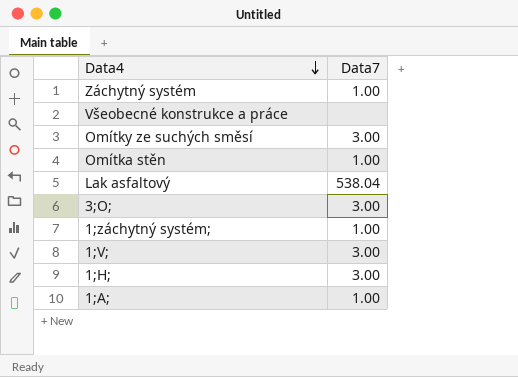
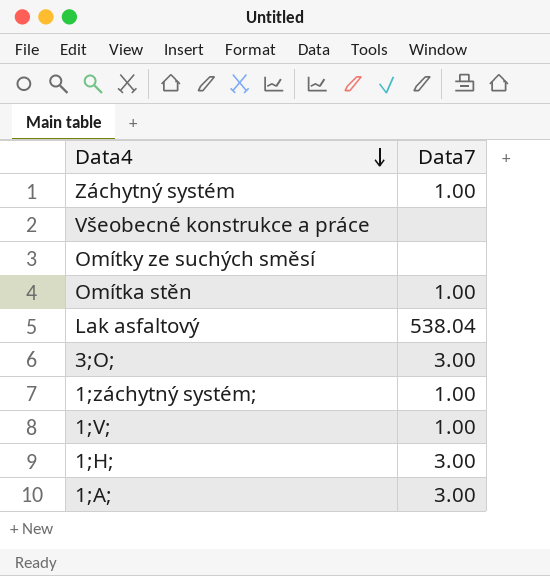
Omítky ze suchých směsí | Data7: 3.00 -> none
1;V; | Data7: 3.00 -> 1.00
1;A; | Data7: 1.00 -> 3.00

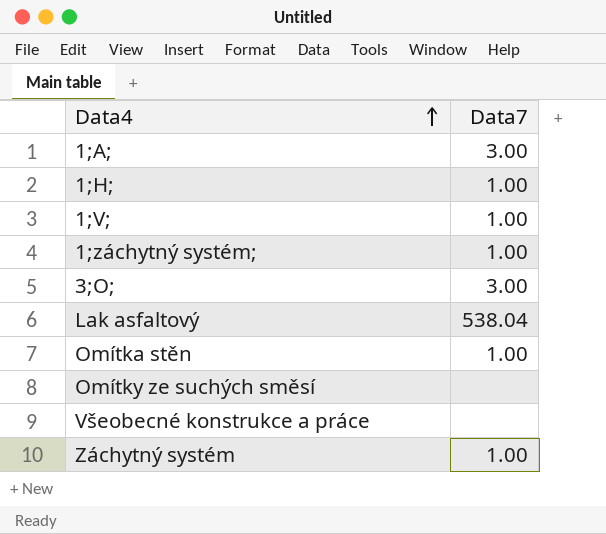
row order: Data4 descending -> Data4 ascending
1;H; | Data7: 3.00 -> 1.00

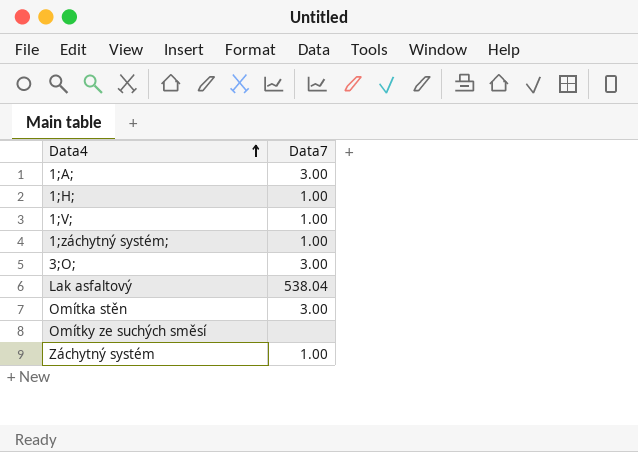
row Všeobecné konstrukce a práce: none -> none
Omítka stěn | Data7: 1.00 -> 3.00

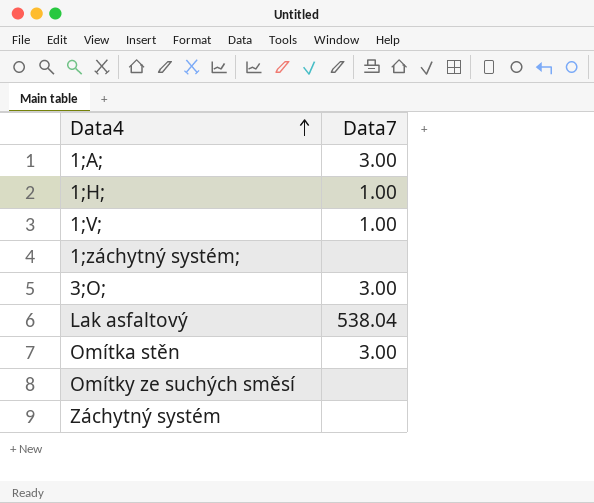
1;záchytný systém; | Data7: 1.00 -> none
Záchytný systém | Data7: 1.00 -> none

